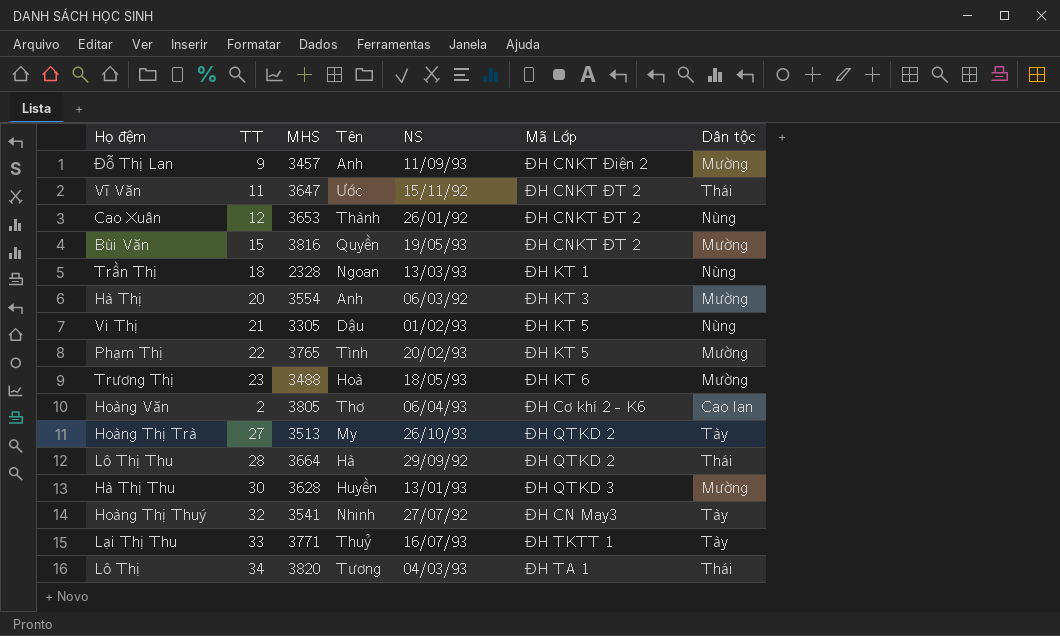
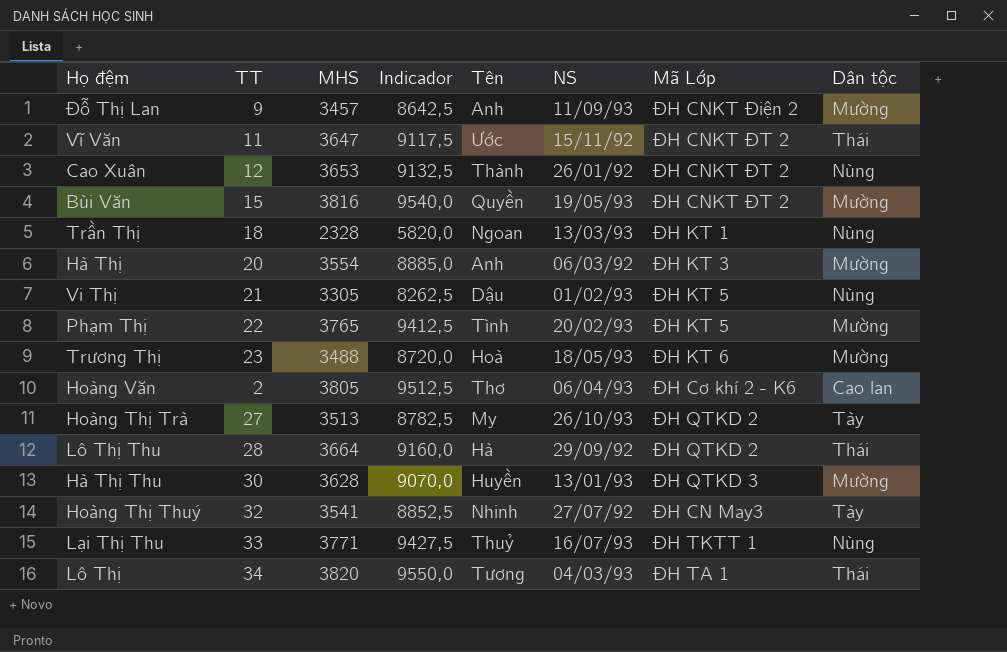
column Indicador | formula: none -> [MHS] * 2,5
Lại Thị Thu | Dân tộc: Tày -> Nùng

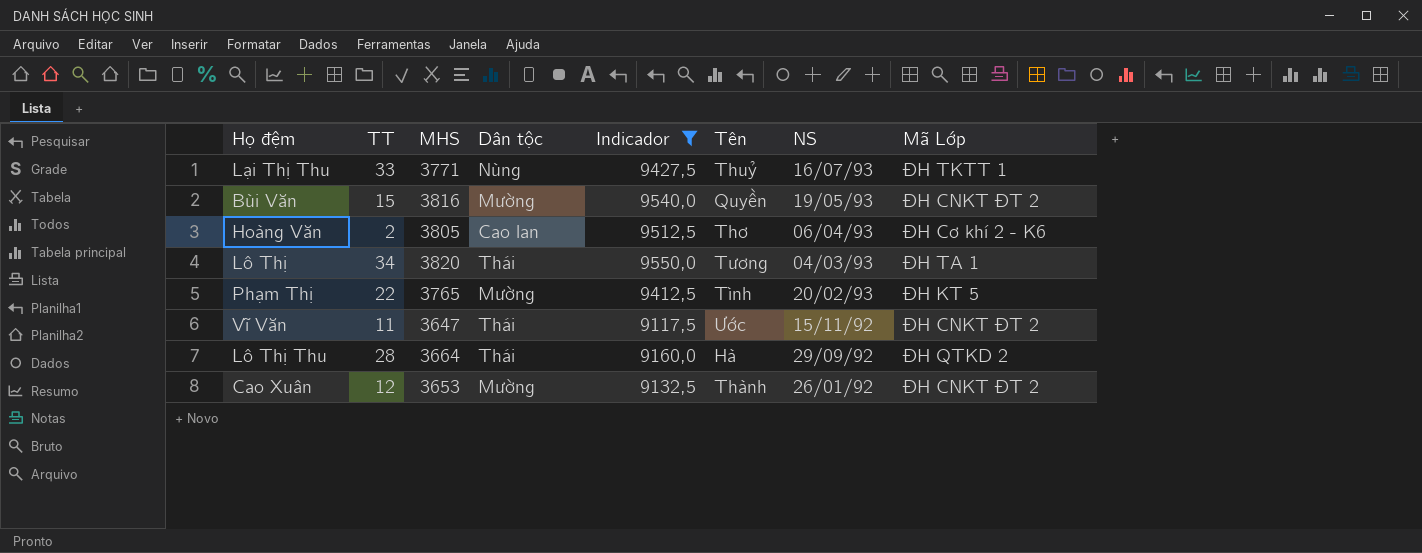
filter: none -> Indicador >= 9117,5
row order: none -> NS descending
column Dân tộc | position: 8 -> 4
Cao Xuân | Dân tộc: Nùng -> Mường

